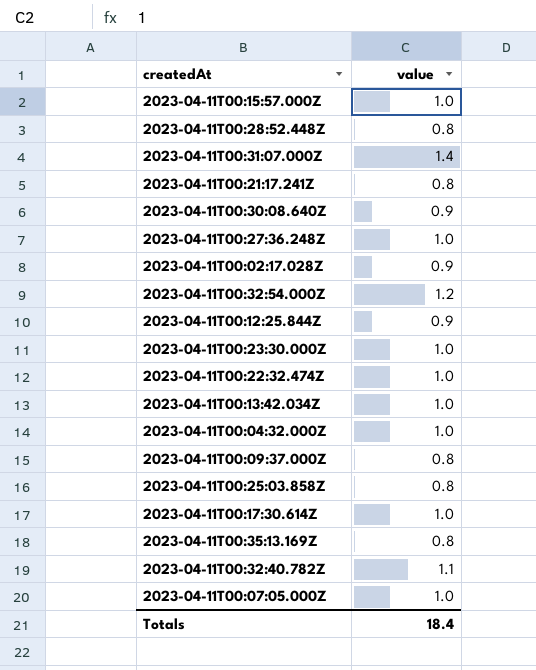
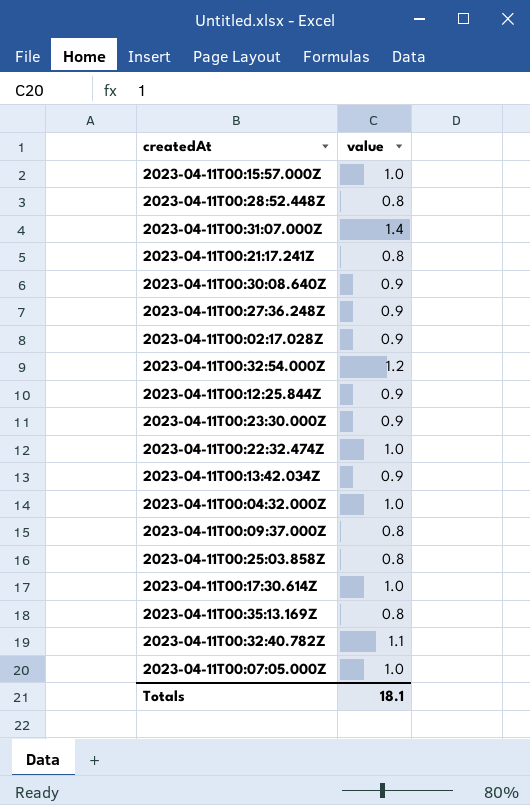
2023-04-11T00:27:36.248Z | value: 1.0 -> 0.9
2023-04-11T00:23:30.000Z | value: 1.0 -> 0.9
2023-04-11T00:13:42.034Z | value: 1.0 -> 0.9
Totals | value: 18.4 -> 18.1

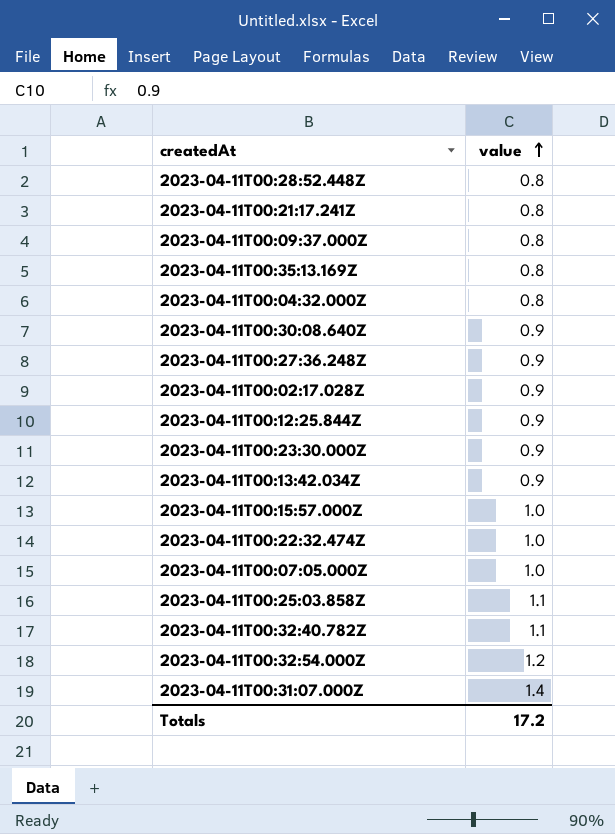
row order: none -> value ascending
row 2023-04-11T00:17:30.614Z: 1.0 -> none
2023-04-11T00:04:32.000Z | value: 1.0 -> 0.8
2023-04-11T00:25:03.858Z | value: 0.8 -> 1.1
Totals | value: 18.1 -> 17.2

